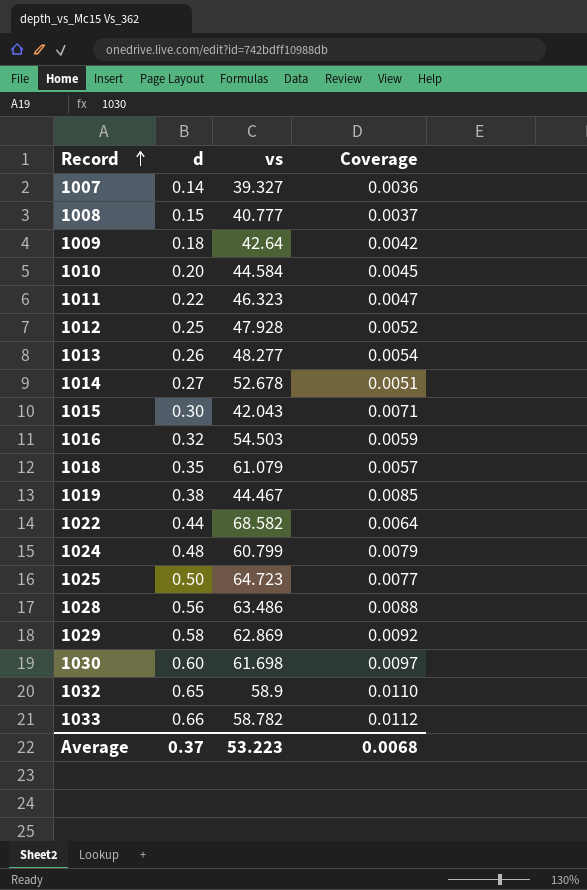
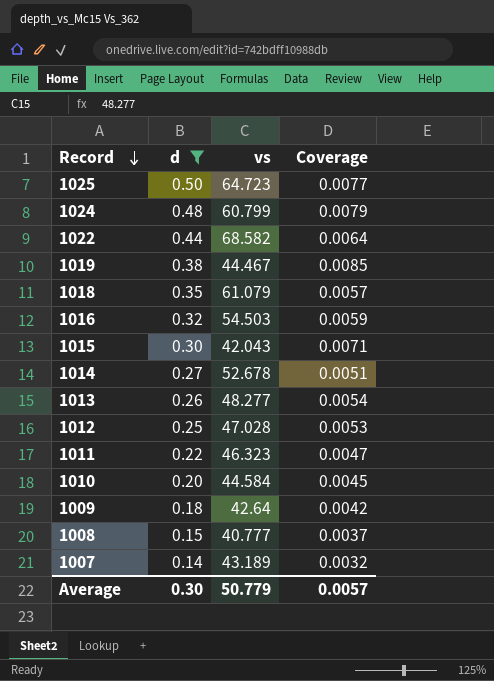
filter: none -> d <= 0.50
row order: Record ascending -> Record descending
1012 | vs: 47.928 -> 47.028
1012 | Coverage: 0.0052 -> 0.0053
1007 | vs: 39.327 -> 43.189
1007 | Coverage: 0.0036 -> 0.0032
Average | d: 0.37 -> 0.30
Average | vs: 53.223 -> 50.779
Average | Coverage: 0.0068 -> 0.0057

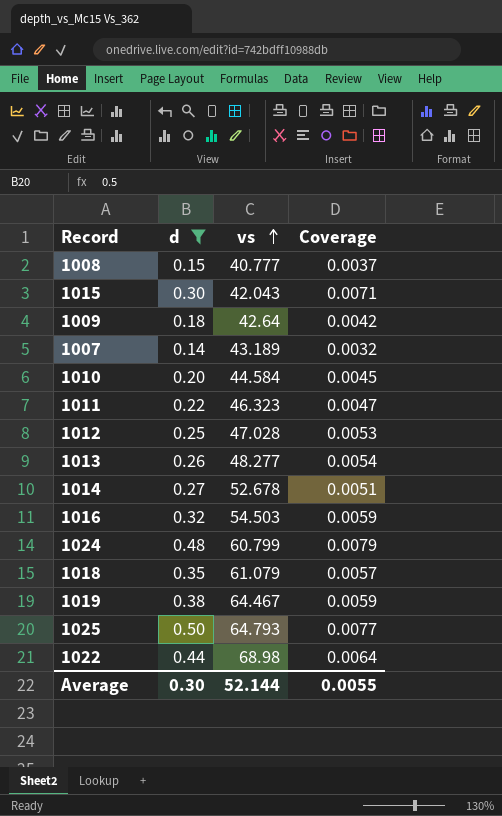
row order: Record descending -> vs ascending
1019 | vs: 44.467 -> 64.467
1019 | Coverage: 0.0085 -> 0.0059
1025 | vs: 64.723 -> 64.793
1022 | vs: 68.582 -> 68.98
Average | vs: 50.779 -> 52.144
Average | Coverage: 0.0057 -> 0.0055

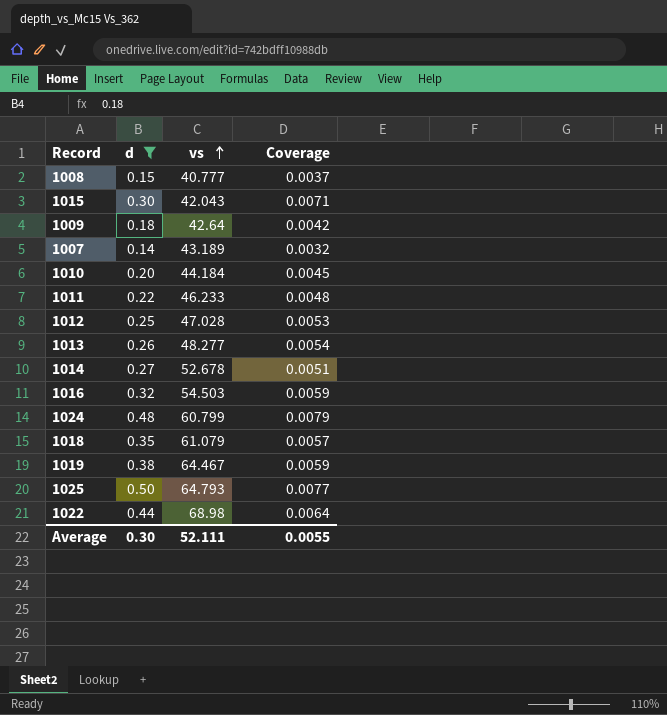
1010 | vs: 44.584 -> 44.184
1011 | vs: 46.323 -> 46.233
1011 | Coverage: 0.0047 -> 0.0048
Average | vs: 52.144 -> 52.111

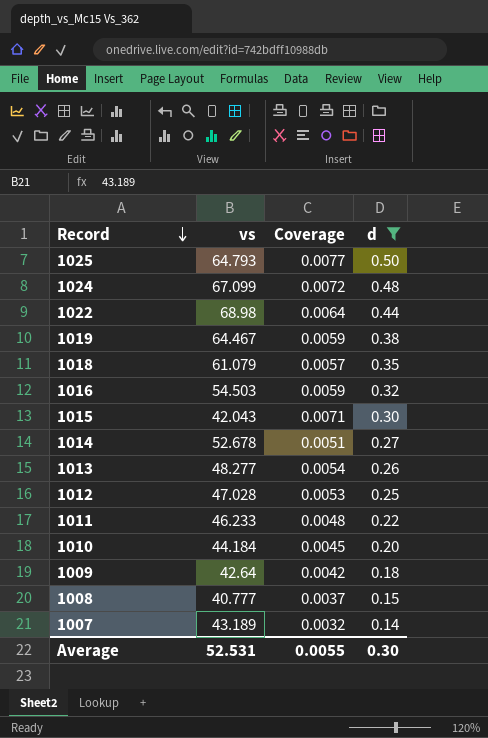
row order: vs ascending -> Record descending
column d | position: 2 -> 4
1024 | vs: 60.799 -> 67.099
1024 | Coverage: 0.0079 -> 0.0072
Average | vs: 52.111 -> 52.531

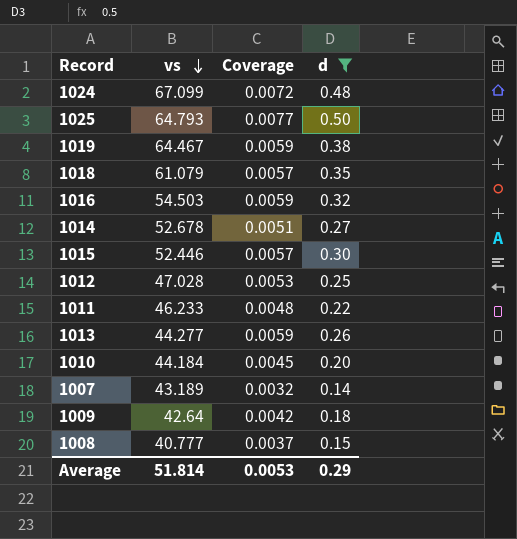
row order: Record descending -> vs descending
row 1022: 68.98 | 0.0064 | 0.44 -> none
1015 | vs: 42.043 -> 52.446
1015 | Coverage: 0.0071 -> 0.0057
1013 | vs: 48.277 -> 44.277
1013 | Coverage: 0.0054 -> 0.0059
Average | vs: 52.531 -> 51.814
Average | Coverage: 0.0055 -> 0.0053
Average | d: 0.30 -> 0.29

